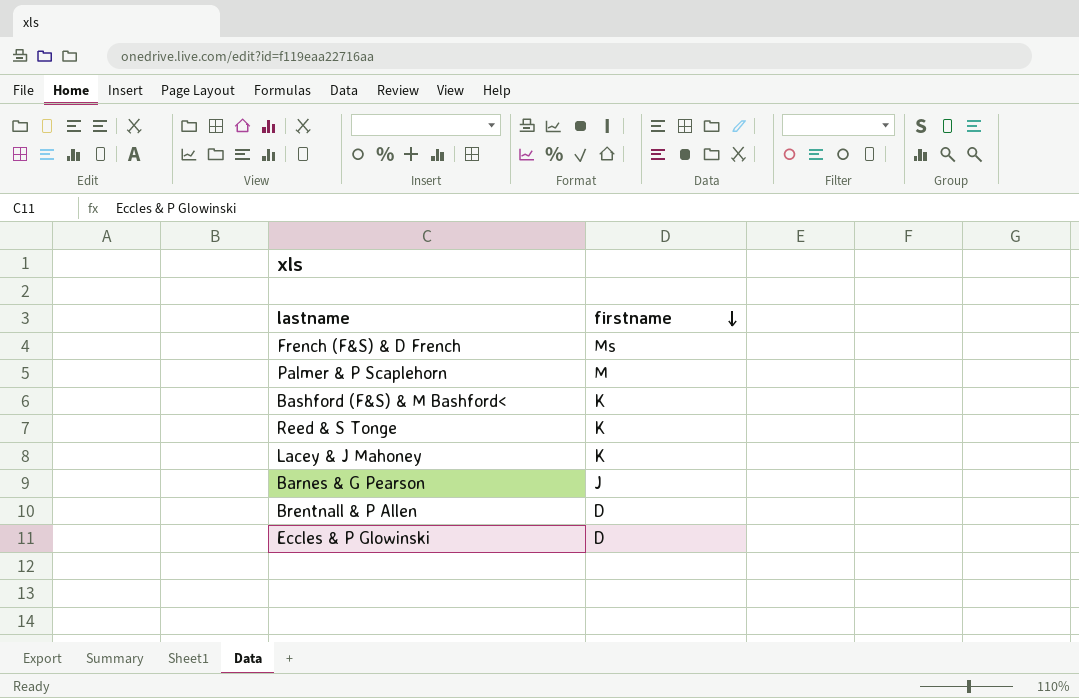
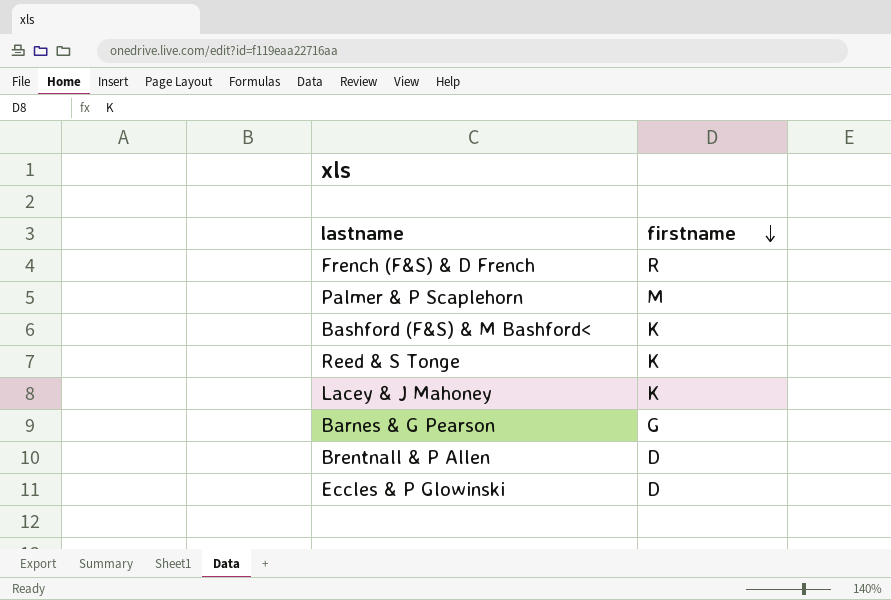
French (F&S) & D French | firstname: Ms -> R
Barnes & G Pearson | firstname: J -> G

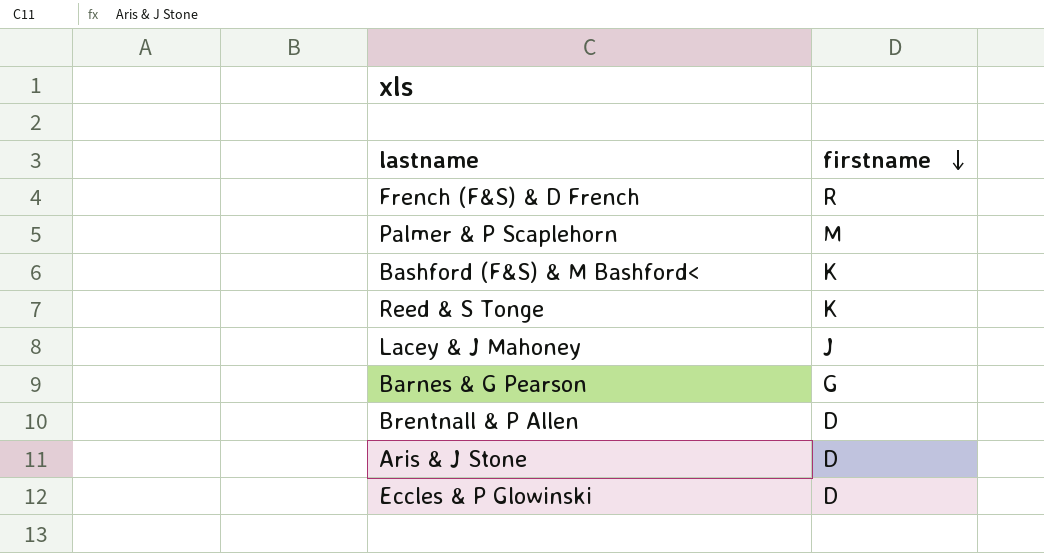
Lacey & J Mahoney | firstname: K -> J
row Aris & J Stone: none -> D

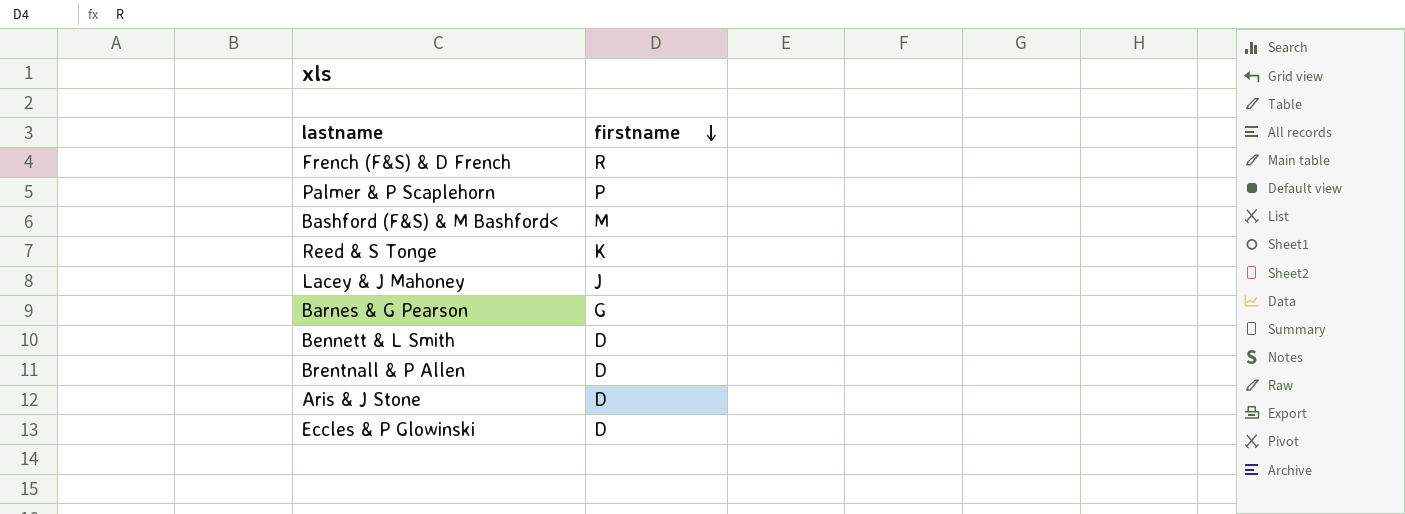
Palmer & P Scaplehorn | firstname: M -> P
Bashford (F&S) & M Bashford< | firstname: K -> M
row Bennett & L Smith: none -> D

